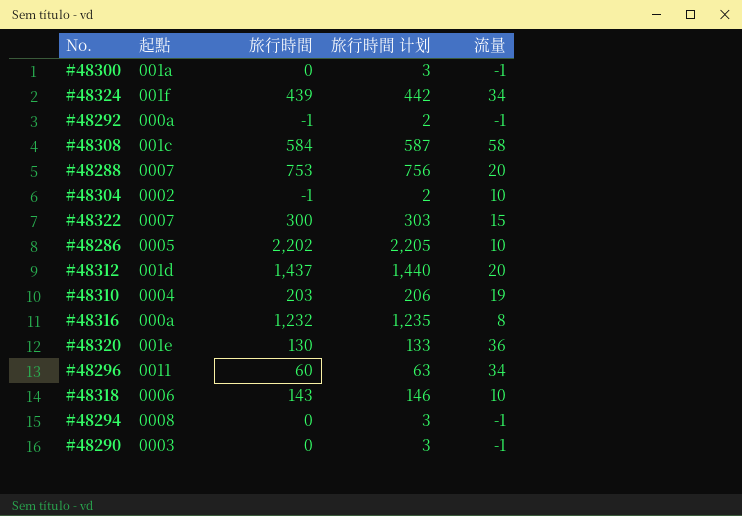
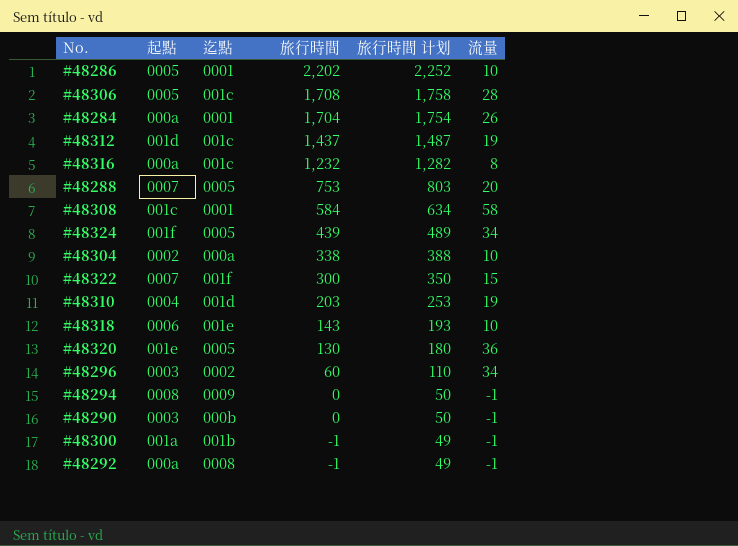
row order: none -> 旅行時間 descending
column 迄點 | position: none -> 3
column 旅行時間 计划 | formula: [旅行時間] + 3 -> [旅行時間] + 50
row #48306: none -> 0005 | 001c | 1,708 | 1,758 | 28
row #48284: none -> 000a | 0001 | 1,704 | 1,754 | 26
#48312 | 流量: 20 -> 19
#48304 | 旅行時間: -1 -> 338
#48296 | 起點: 0011 -> 0003
#48300 | 旅行時間: 0 -> -1

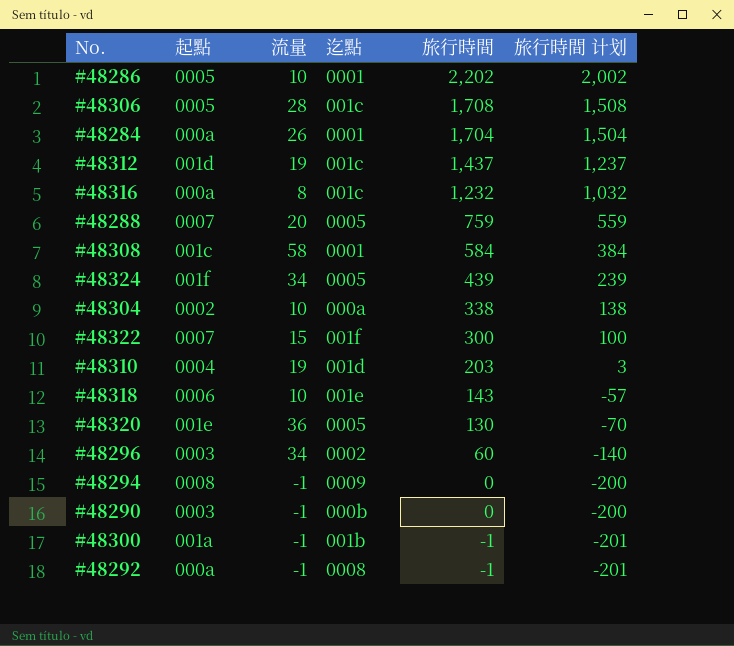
column 流量 | position: 6 -> 3
column 旅行時間 计划 | formula: [旅行時間] + 50 -> [旅行時間] - 200
#48288 | 旅行時間: 753 -> 759

